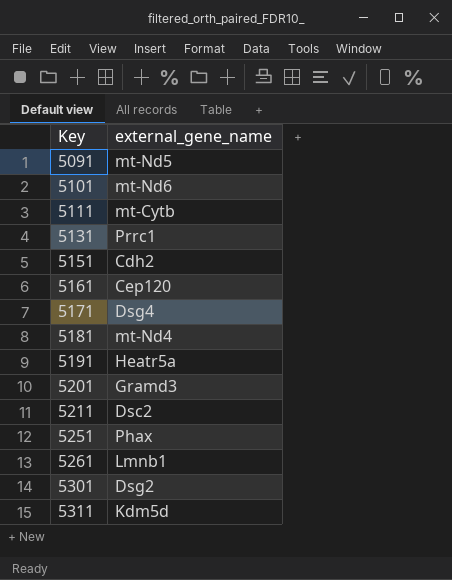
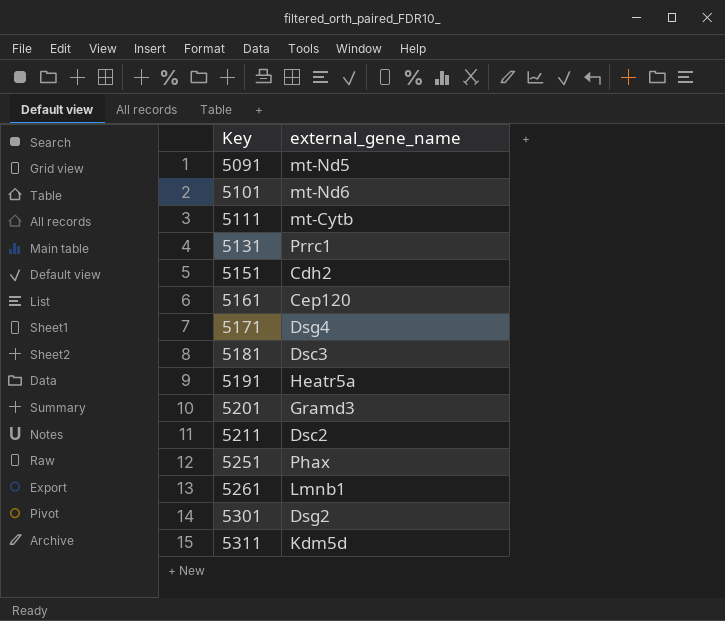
5181 | external_gene_name: mt-Nd4 -> Dsc3

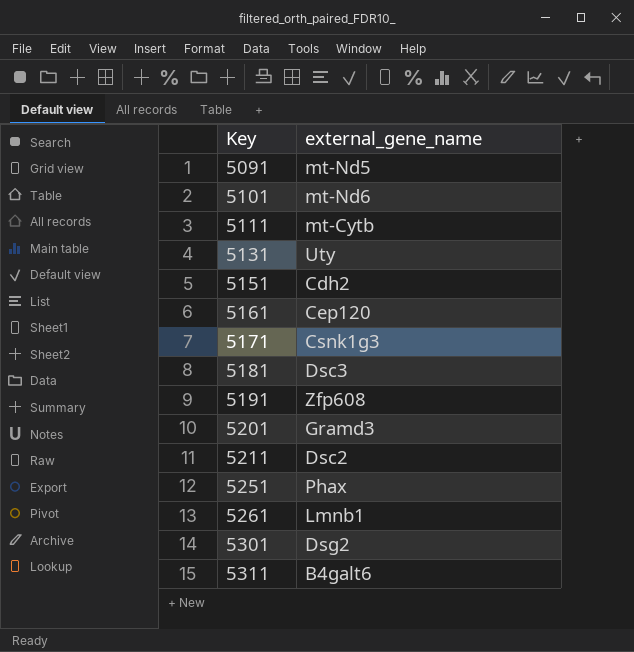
5131 | external_gene_name: Prrc1 -> Uty
5171 | external_gene_name: Dsg4 -> Csnk1g3
5191 | external_gene_name: Heatr5a -> Zfp608
5311 | external_gene_name: Kdm5d -> B4galt6

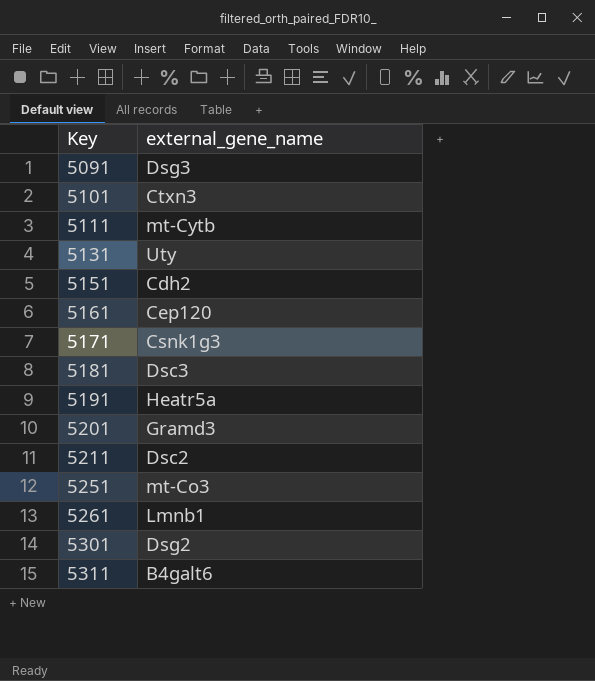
5091 | external_gene_name: mt-Nd5 -> Dsg3
5101 | external_gene_name: mt-Nd6 -> Ctxn3
5191 | external_gene_name: Zfp608 -> Heatr5a
5251 | external_gene_name: Phax -> mt-Co3

